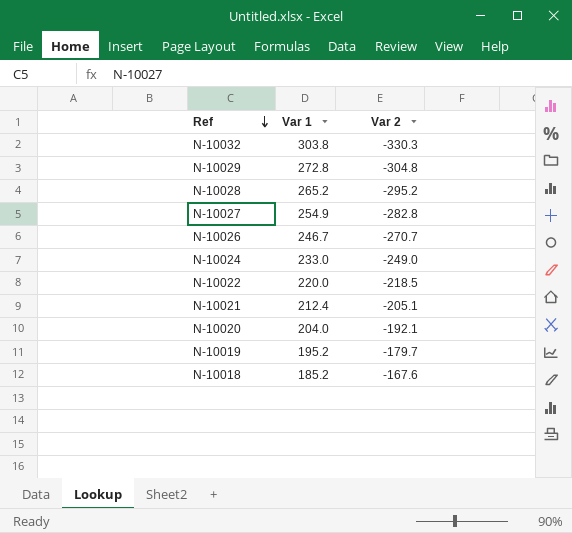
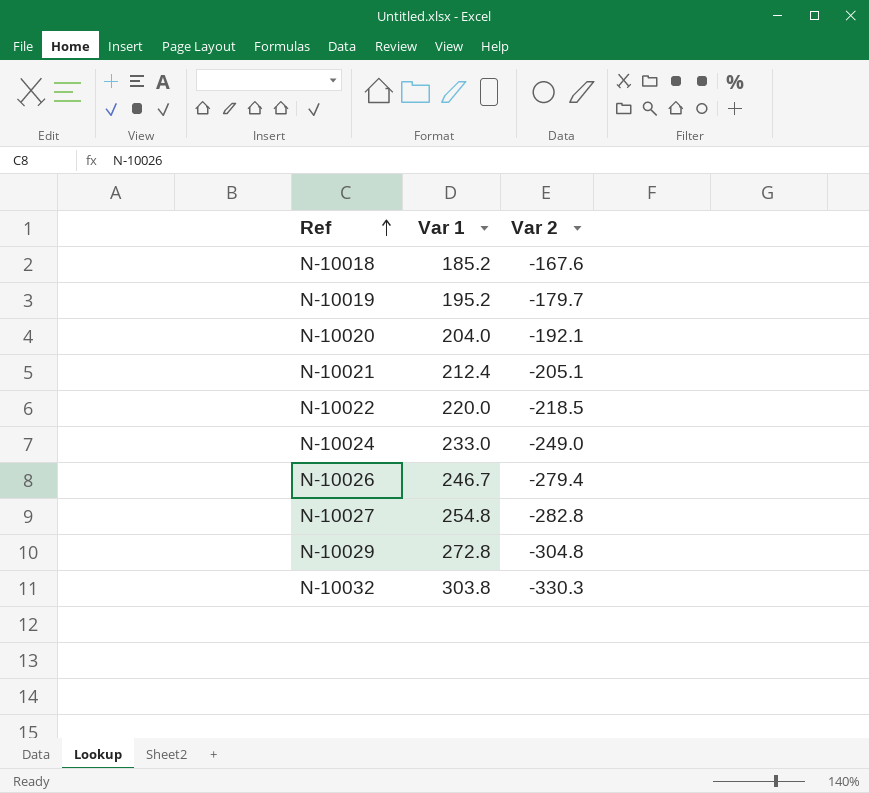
row order: Ref descending -> Ref ascending
row N-10028: 265.2 | -295.2 -> none
N-10026 | Var 2: -270.7 -> -279.4
N-10027 | Var 1: 254.9 -> 254.8

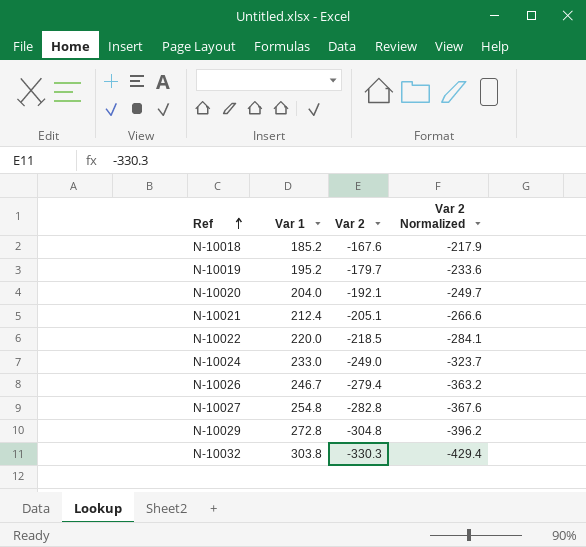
column Var 2 Normalized | formula: none -> [Var 2] * 1.3

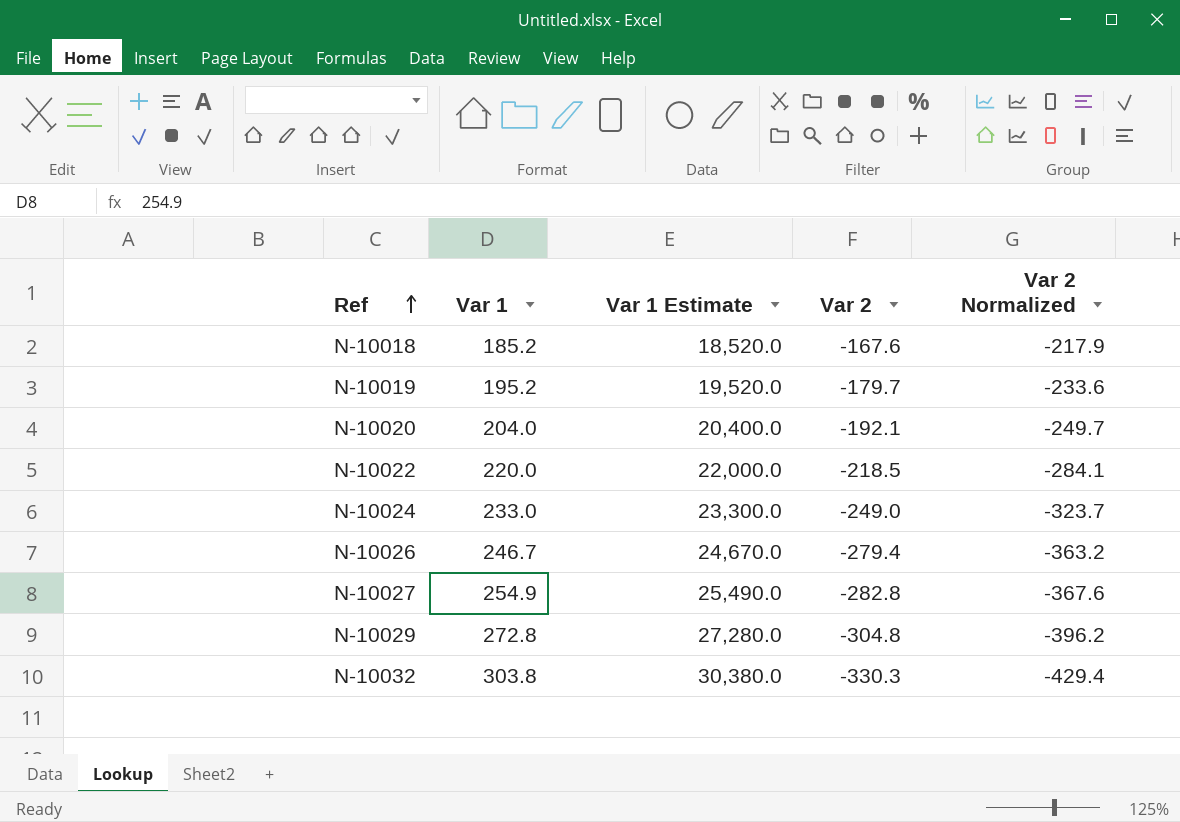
column Var 1 Estimate | formula: none -> [Var 1] * 100
row N-10021: 212.4 | -205.1 | -266.6 -> none
N-10027 | Var 1: 254.8 -> 254.9

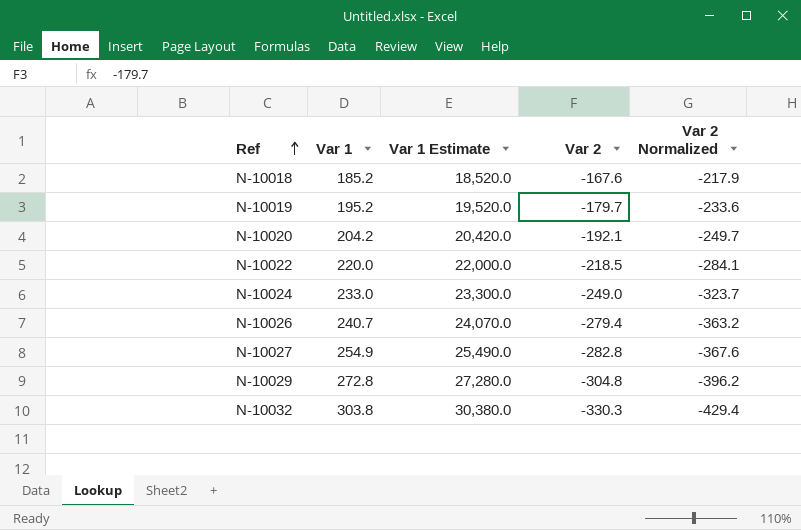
N-10020 | Var 1: 204.0 -> 204.2
N-10020 | Var 1 Estimate: 20,400.0 -> 20,420.0
N-10026 | Var 1: 246.7 -> 240.7
N-10026 | Var 1 Estimate: 24,670.0 -> 24,070.0

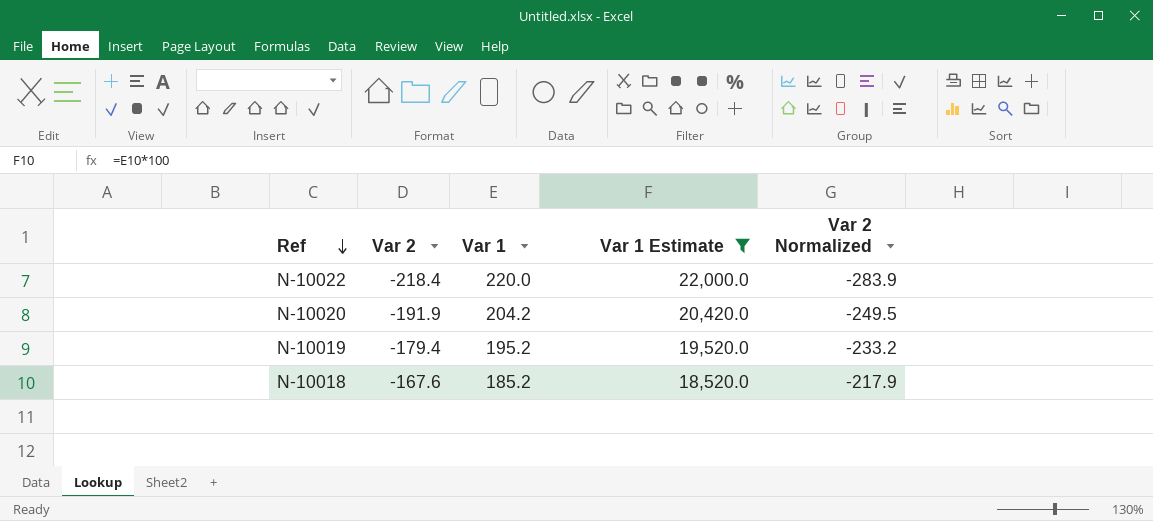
filter: none -> Var 1 Estimate <= 22,000.0
row order: Ref ascending -> Ref descending
column Var 2 | position: 4 -> 2
N-10022 | Var 2: -218.5 -> -218.4
N-10022 | Var 2 Normalized: -284.1 -> -283.9
N-10020 | Var 2: -192.1 -> -191.9
N-10020 | Var 2 Normalized: -249.7 -> -249.5
N-10019 | Var 2: -179.7 -> -179.4
N-10019 | Var 2 Normalized: -233.6 -> -233.2

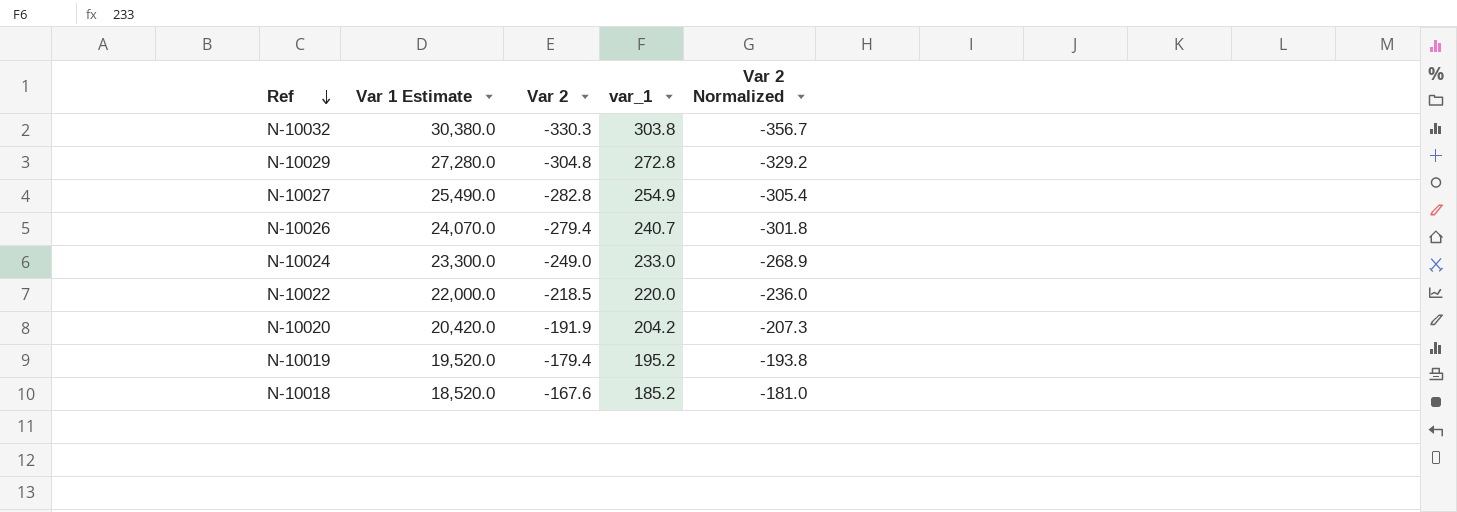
filter: Var 1 Estimate <= 22,000.0 -> none
column Var 1 Estimate | position: 4 -> 2
column name: Var 1 -> var_1
column Var 2 Normalized | formula: [Var 2] * 1.3 -> [Var 2] * 1.08
N-10022 | Var 2: -218.4 -> -218.5

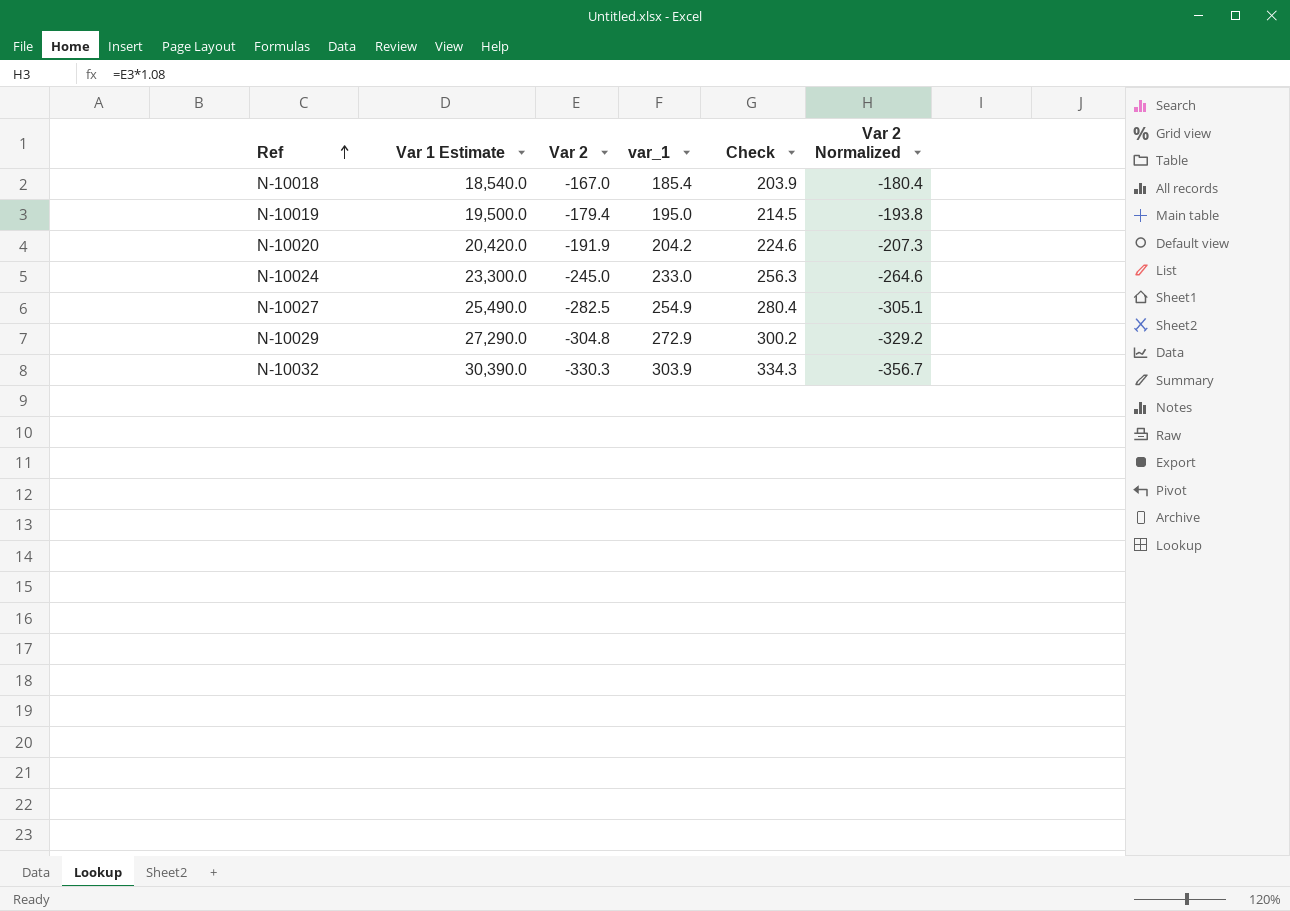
row order: Ref descending -> Ref ascending
column Check | formula: none -> [var_1] * 1.1
row N-10026: 24,070.0 | -279.4 | 240.7 | -301.8 -> none
row N-10022: 22,000.0 | -218.5 | 220.0 | -236.0 -> none
N-10018 | Var 1 Estimate: 18,520.0 -> 18,540.0
N-10018 | Var 2: -167.6 -> -167.0
N-10018 | var_1: 185.2 -> 185.4
N-10018 | Var 2 Normalized: -181.0 -> -180.4
N-10019 | Var 1 Estimate: 19,520.0 -> 19,500.0
N-10019 | var_1: 195.2 -> 195.0
N-10024 | Var 2: -249.0 -> -245.0
N-10024 | Var 2 Normalized: -268.9 -> -264.6
N-10027 | Var 2: -282.8 -> -282.5
N-10027 | Var 2 Normalized: -305.4 -> -305.1
N-10029 | Var 1 Estimate: 27,280.0 -> 27,290.0
N-10029 | var_1: 272.8 -> 272.9
N-10032 | Var 1 Estimate: 30,380.0 -> 30,390.0
N-10032 | var_1: 303.8 -> 303.9

